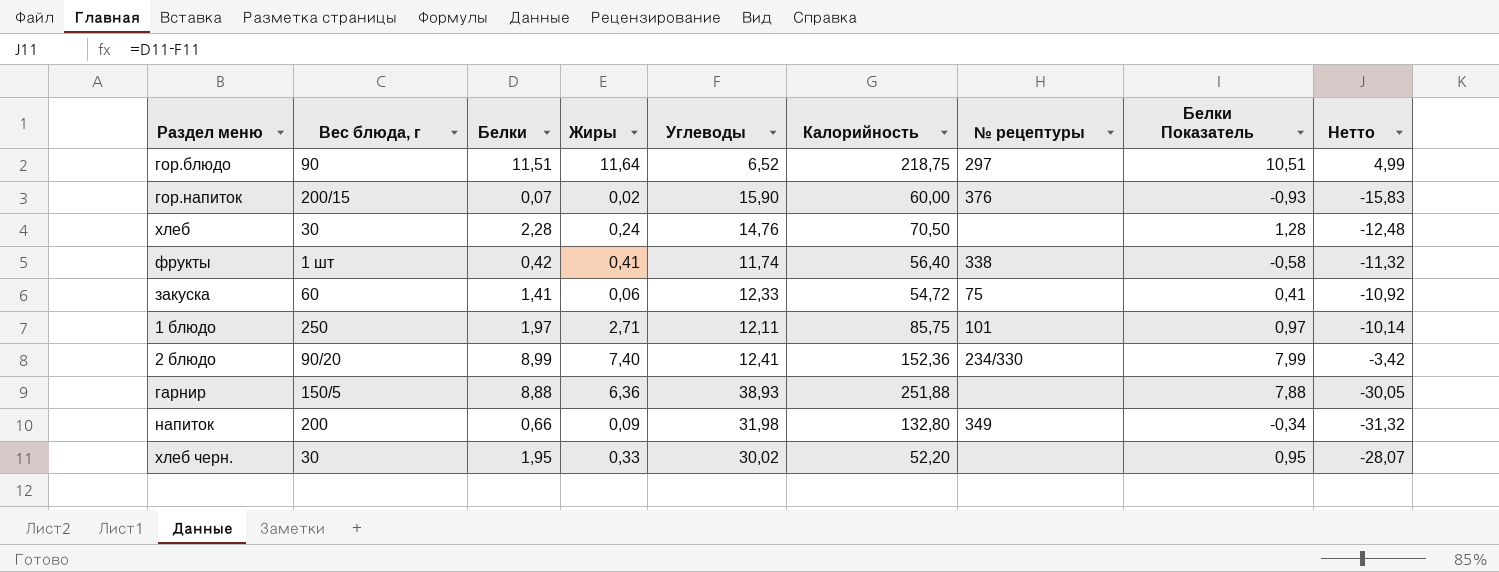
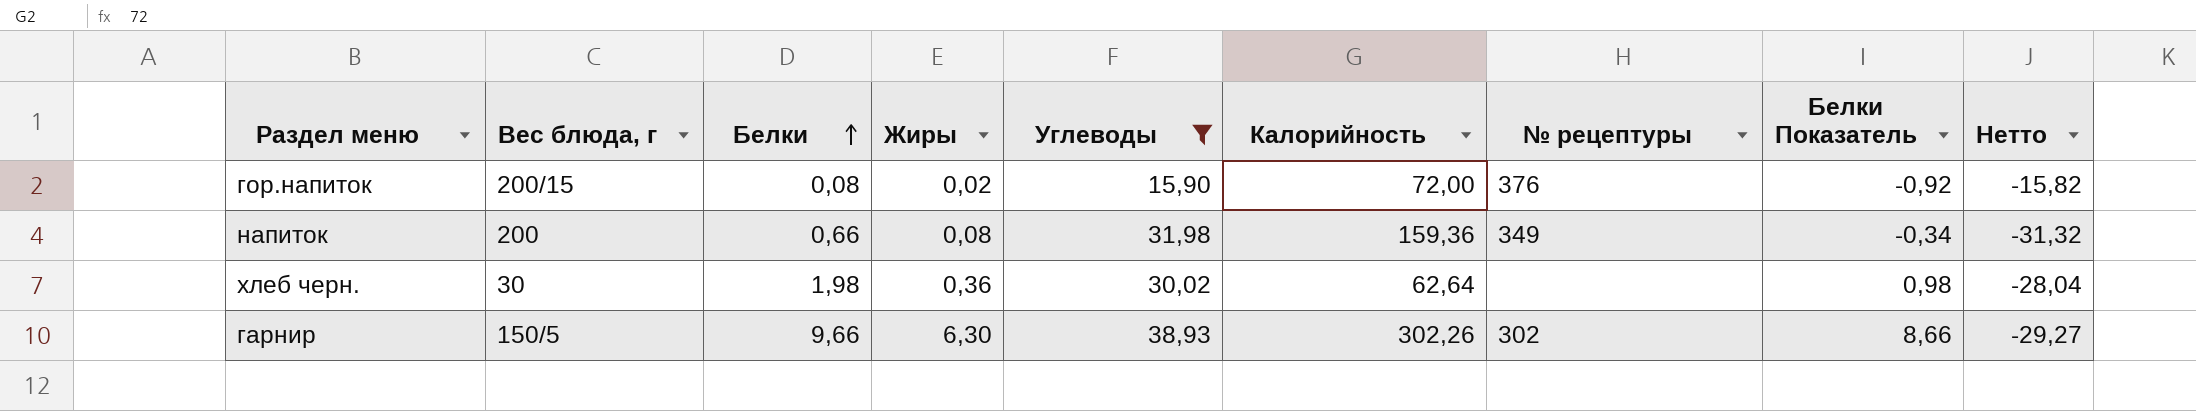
filter: none -> Углеводы >= 15,90
row order: none -> Белки ascending
гор.напиток | Белки: 0,07 -> 0,08
гор.напиток | Калорийность: 60,00 -> 72,00
гор.напиток | Белки Показатель: -0,93 -> -0,92
гор.напиток | Нетто: -15,83 -> -15,82
напиток | Жиры: 0,09 -> 0,08
напиток | Калорийность: 132,80 -> 159,36
хлеб черн. | Белки: 1,95 -> 1,98
хлеб черн. | Жиры: 0,33 -> 0,36
хлеб черн. | Калорийность: 52,20 -> 62,64
хлеб черн. | Белки Показатель: 0,95 -> 0,98
хлеб черн. | Нетто: -28,07 -> -28,04
гарнир | Белки: 8,88 -> 9,66
гарнир | Жиры: 6,36 -> 6,30
гарнир | Калорийность: 251,88 -> 302,26
гарнир | № рецептуры: none -> 302
гарнир | Белки Показатель: 7,88 -> 8,66
гарнир | Нетто: -30,05 -> -29,27

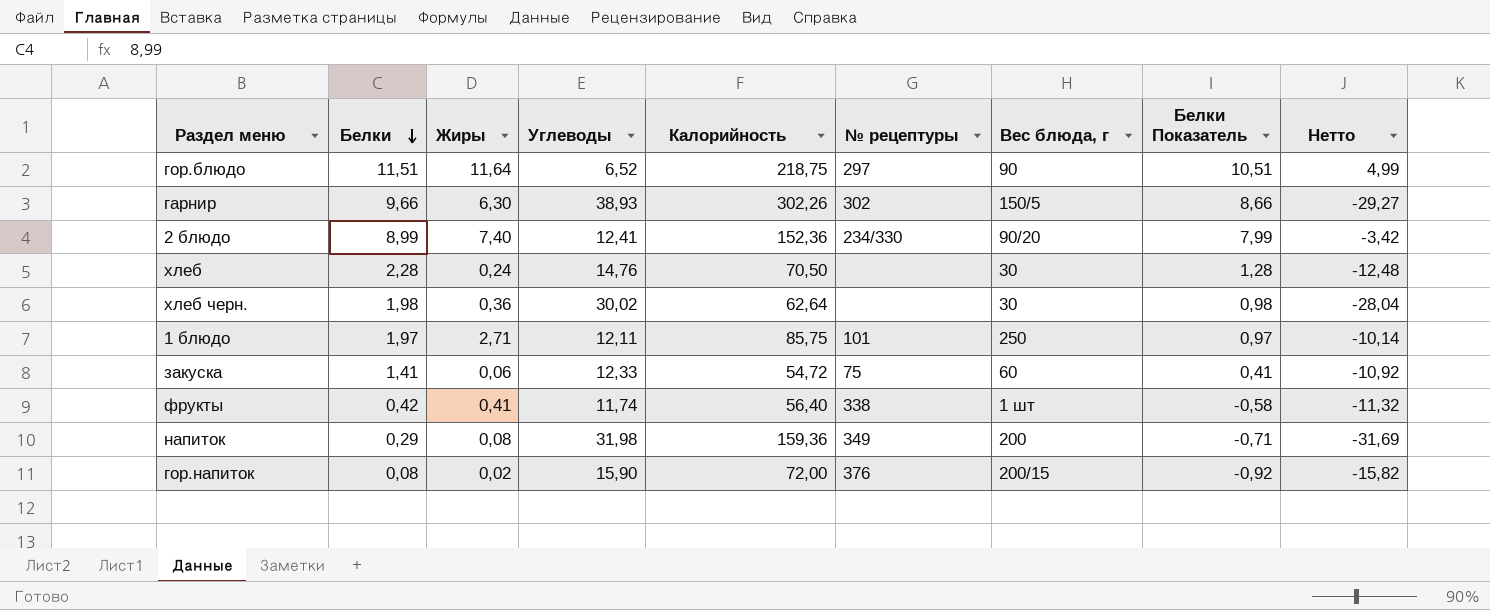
filter: Углеводы >= 15,90 -> none
row order: Белки ascending -> Белки descending
column Вес блюда, г | position: 2 -> 7
напиток | Белки: 0,66 -> 0,29
напиток | Белки Показатель: -0,34 -> -0,71
напиток | Нетто: -31,32 -> -31,69

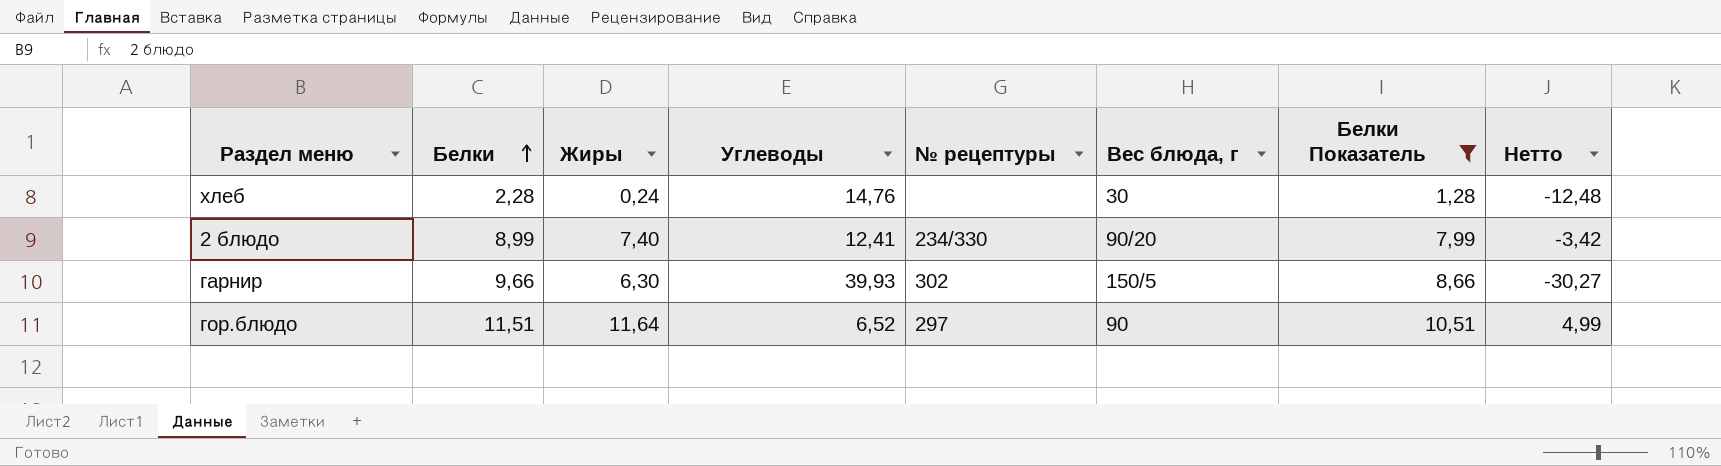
filter: none -> Белки Показатель >= 1,28
row order: Белки descending -> Белки ascending
column Калорийность | position: 5 -> none
гарнир | Углеводы: 38,93 -> 39,93
гарнир | Нетто: -29,27 -> -30,27

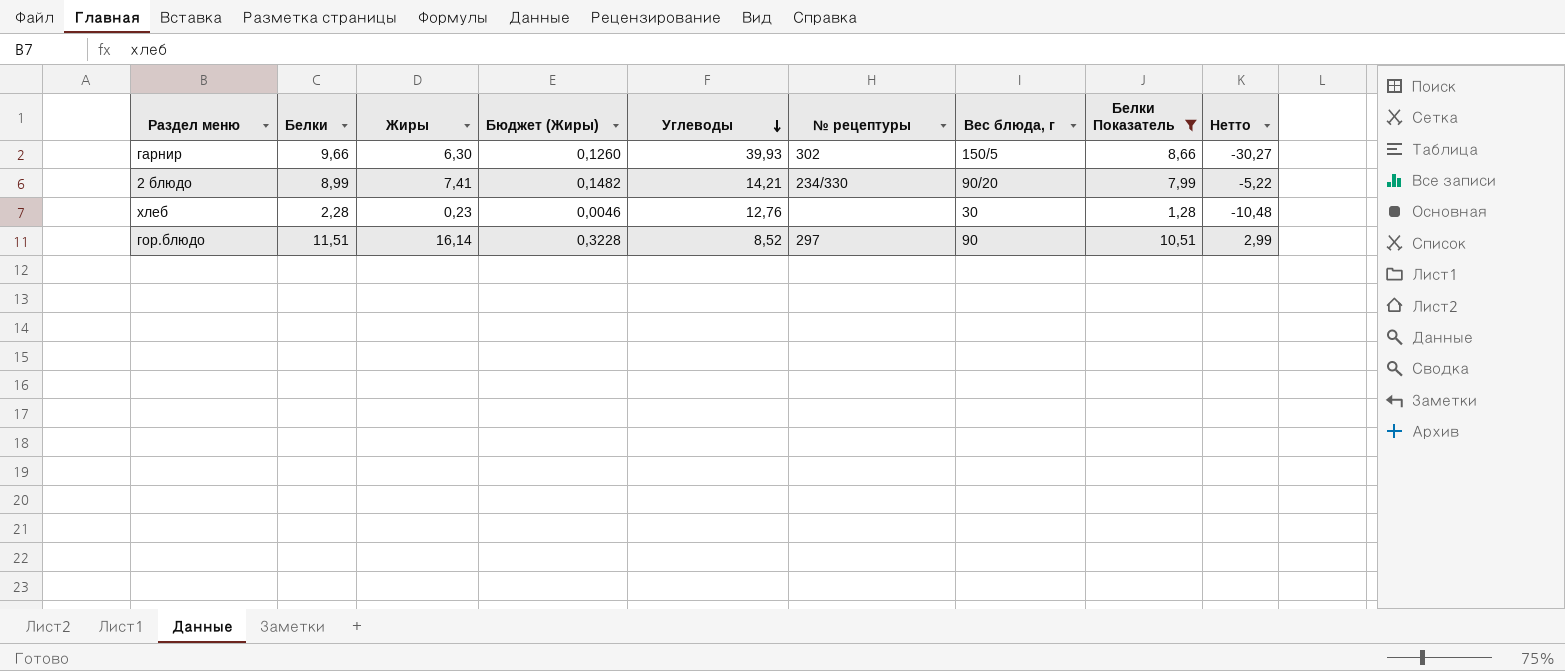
row order: Белки ascending -> Углеводы descending
column Бюджет (Жиры) | formula: none -> [Жиры] * 0,02
2 блюдо | Жиры: 7,40 -> 7,41
2 блюдо | Углеводы: 12,41 -> 14,21
2 блюдо | Нетто: -3,42 -> -5,22
хлеб | Жиры: 0,24 -> 0,23
хлеб | Углеводы: 14,76 -> 12,76
хлеб | Нетто: -12,48 -> -10,48
гор.блюдо | Жиры: 11,64 -> 16,14
гор.блюдо | Углеводы: 6,52 -> 8,52
гор.блюдо | Нетто: 4,99 -> 2,99

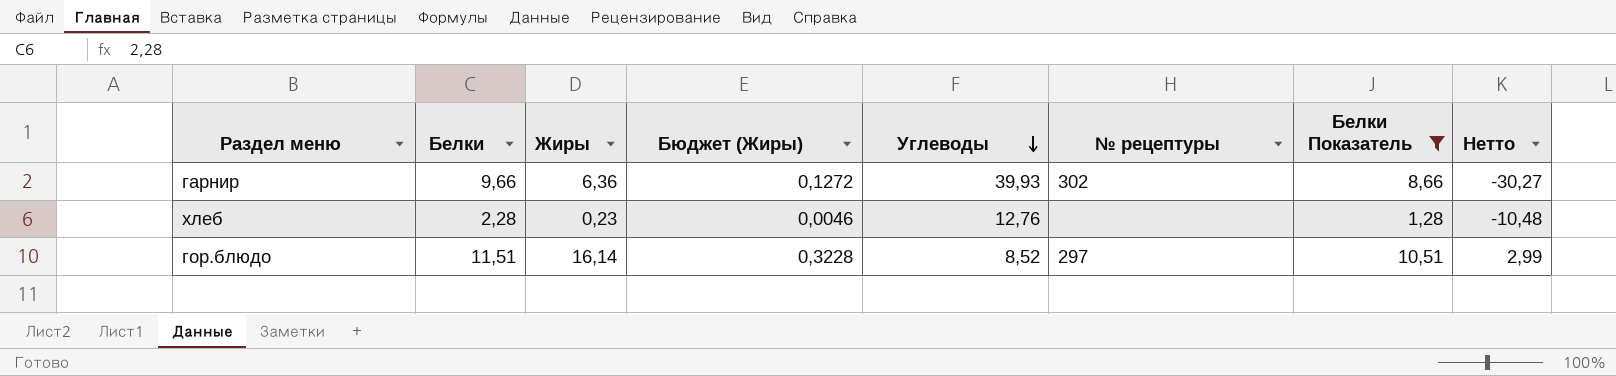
column Вес блюда, г | position: 7 -> none
row 2 блюдо: 8,99 | 7,41 | 0,1482 | 14,21 | 234/330 | 90/20 | 7,99 | -5,22 -> none
гарнир | Жиры: 6,30 -> 6,36
гарнир | Бюджет (Жиры): 0,1260 -> 0,1272

